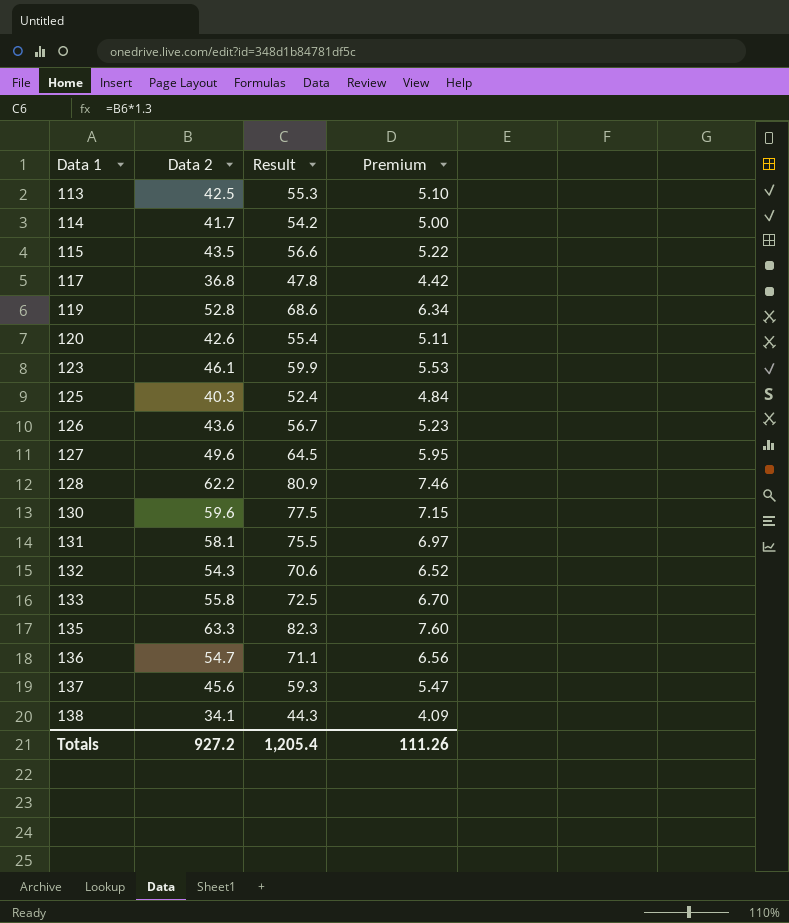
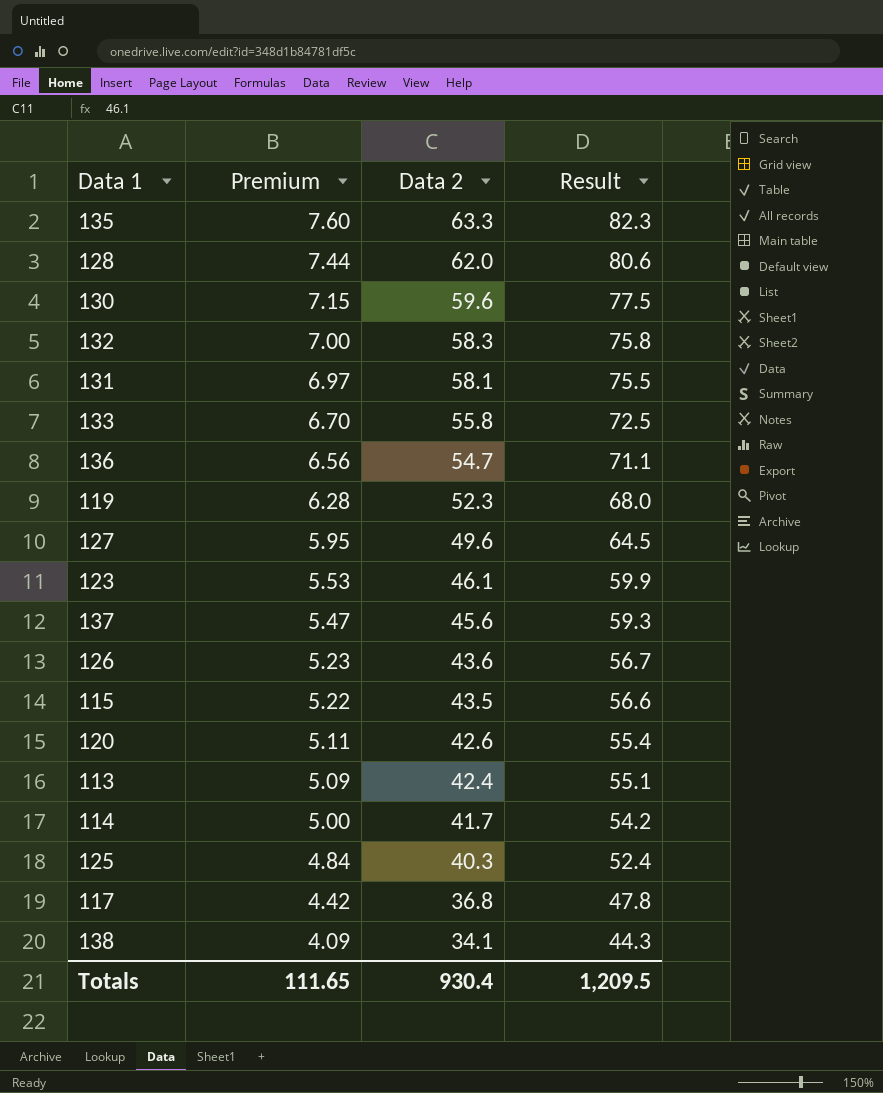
row order: Data 1 ascending -> Premium descending
column Premium | position: 4 -> 2
128 | Premium: 7.46 -> 7.44
128 | Data 2: 62.2 -> 62.0
128 | Result: 80.9 -> 80.6
132 | Premium: 6.52 -> 7.00
132 | Data 2: 54.3 -> 58.3
132 | Result: 70.6 -> 75.8
119 | Premium: 6.34 -> 6.28
119 | Data 2: 52.8 -> 52.3
119 | Result: 68.6 -> 68.0
113 | Premium: 5.10 -> 5.09
113 | Data 2: 42.5 -> 42.4
113 | Result: 55.3 -> 55.1
Totals | Premium: 111.26 -> 111.65
Totals | Data 2: 927.2 -> 930.4
Totals | Result: 1,205.4 -> 1,209.5

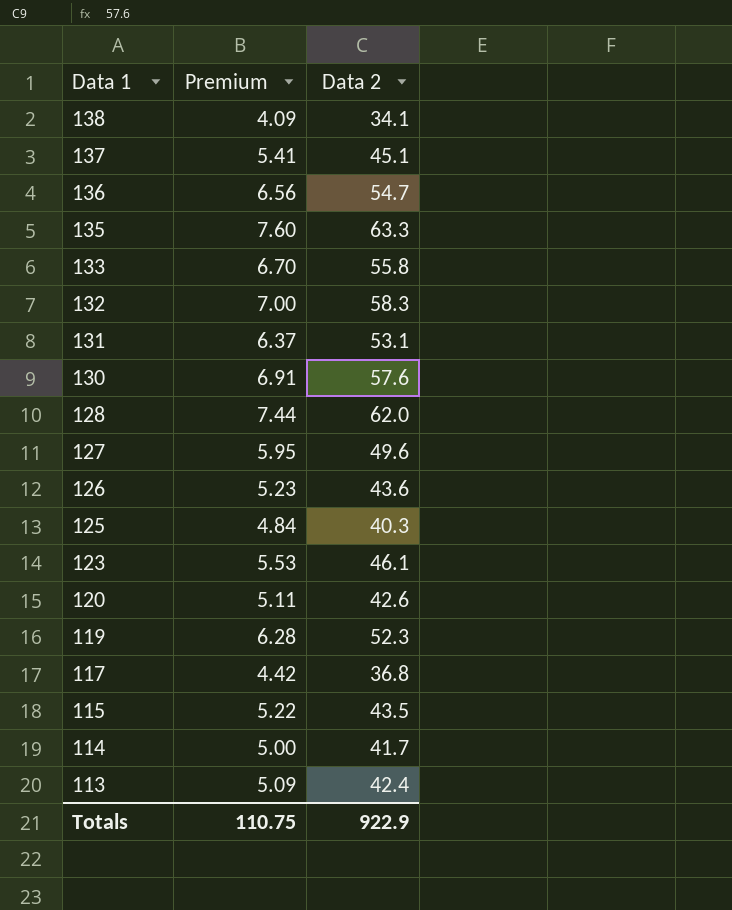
row order: Premium descending -> Data 1 descending
column Result | formula: [Data 2] * 1.3 -> none
137 | Premium: 5.47 -> 5.41
137 | Data 2: 45.6 -> 45.1
131 | Premium: 6.97 -> 6.37
131 | Data 2: 58.1 -> 53.1
130 | Premium: 7.15 -> 6.91
130 | Data 2: 59.6 -> 57.6
Totals | Premium: 111.65 -> 110.75
Totals | Data 2: 930.4 -> 922.9

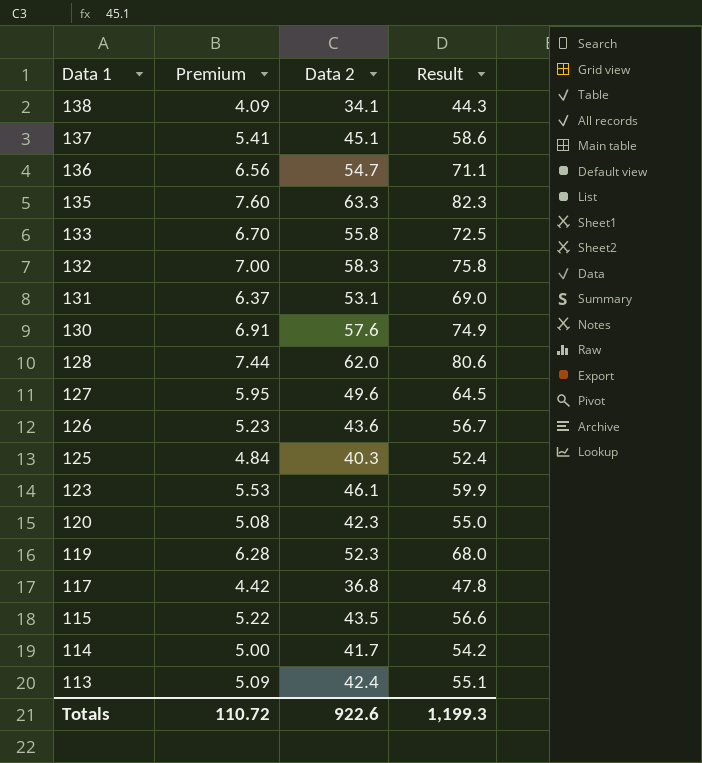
column Result | formula: none -> [Data 2] * 1.3
120 | Premium: 5.11 -> 5.08
120 | Data 2: 42.6 -> 42.3
Totals | Premium: 110.75 -> 110.72
Totals | Data 2: 922.9 -> 922.6

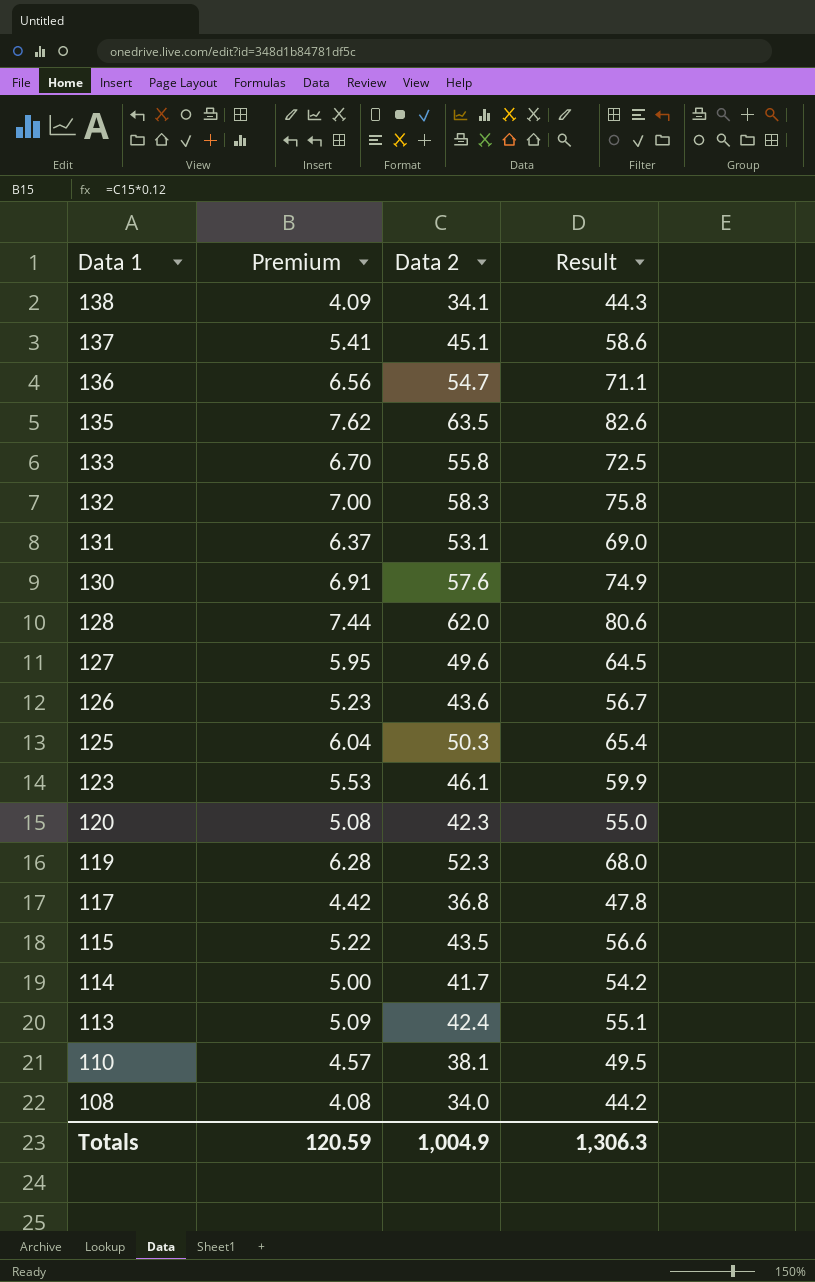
135 | Premium: 7.60 -> 7.62
135 | Data 2: 63.3 -> 63.5
135 | Result: 82.3 -> 82.6
125 | Premium: 4.84 -> 6.04
125 | Data 2: 40.3 -> 50.3
125 | Result: 52.4 -> 65.4
row 110: none -> 4.57 | 38.1 | 49.5
row 108: none -> 4.08 | 34.0 | 44.2
Totals | Premium: 110.72 -> 120.59
Totals | Data 2: 922.6 -> 1,004.9
Totals | Result: 1,199.3 -> 1,306.3

